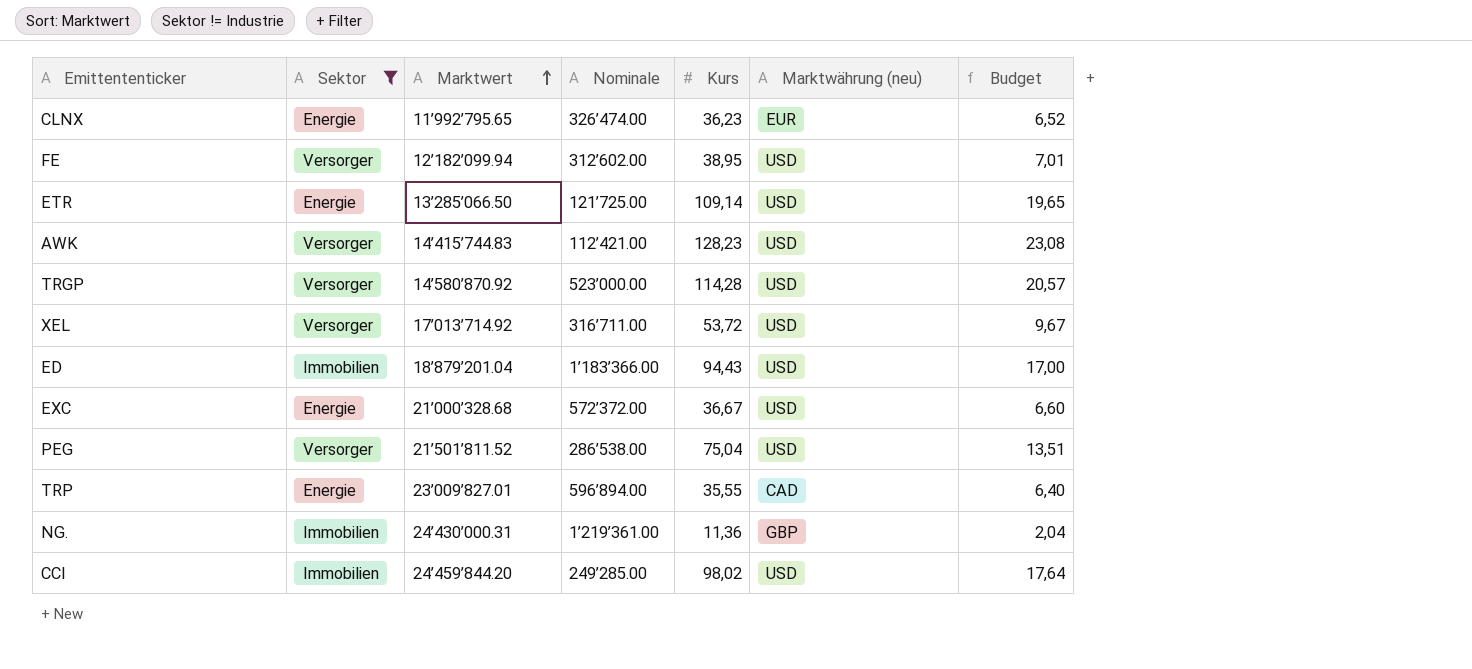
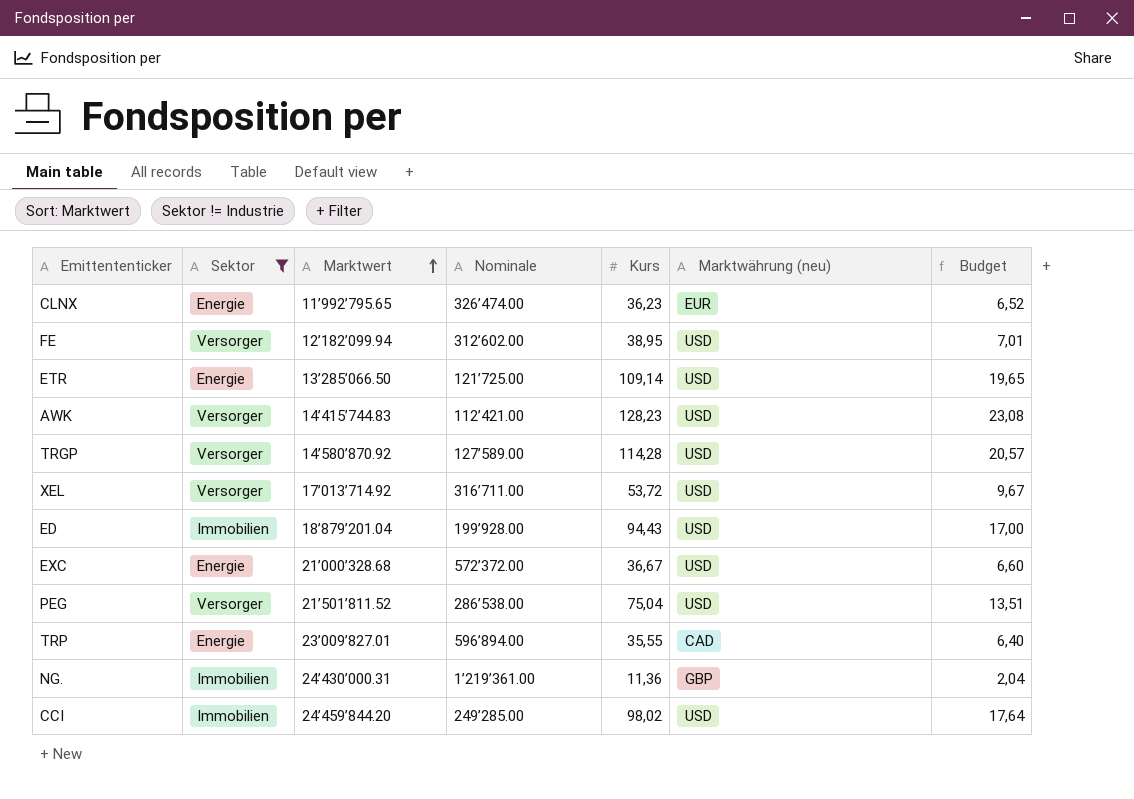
TRGP | Nominale: 523’000.00 -> 127’589.00
ED | Nominale: 1’183’366.00 -> 199’928.00

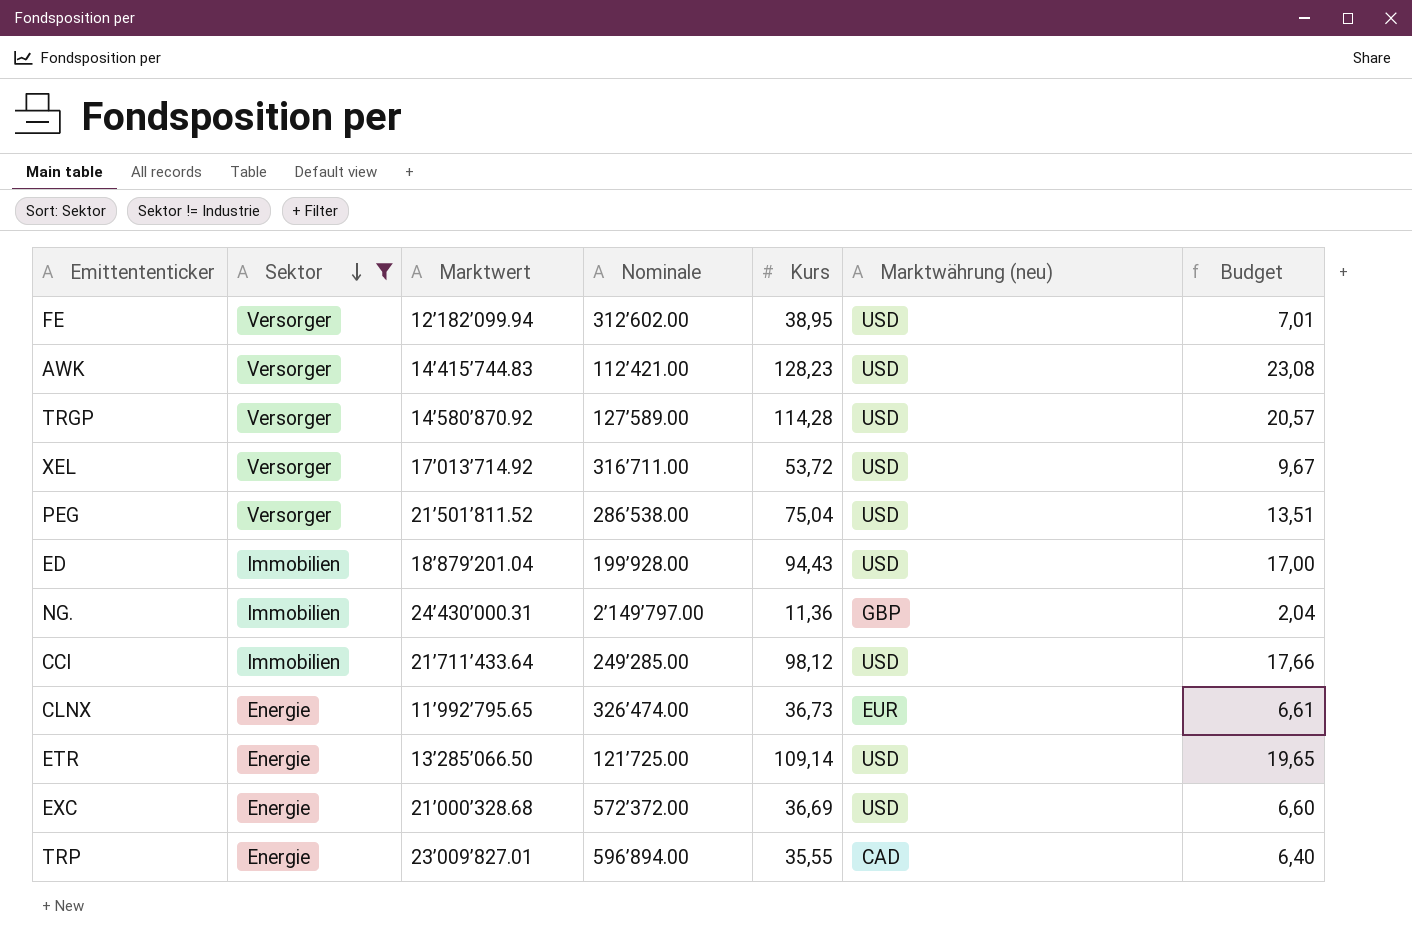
row order: Marktwert ascending -> Sektor descending
NG. | Nominale: 1’219’361.00 -> 2’149’797.00
CCI | Marktwert: 24’459’844.20 -> 21’711’433.64
CCI | Kurs: 98,02 -> 98,12
CCI | Budget: 17,64 -> 17,66
CLNX | Kurs: 36,23 -> 36,73
CLNX | Budget: 6,52 -> 6,61
EXC | Kurs: 36,67 -> 36,69

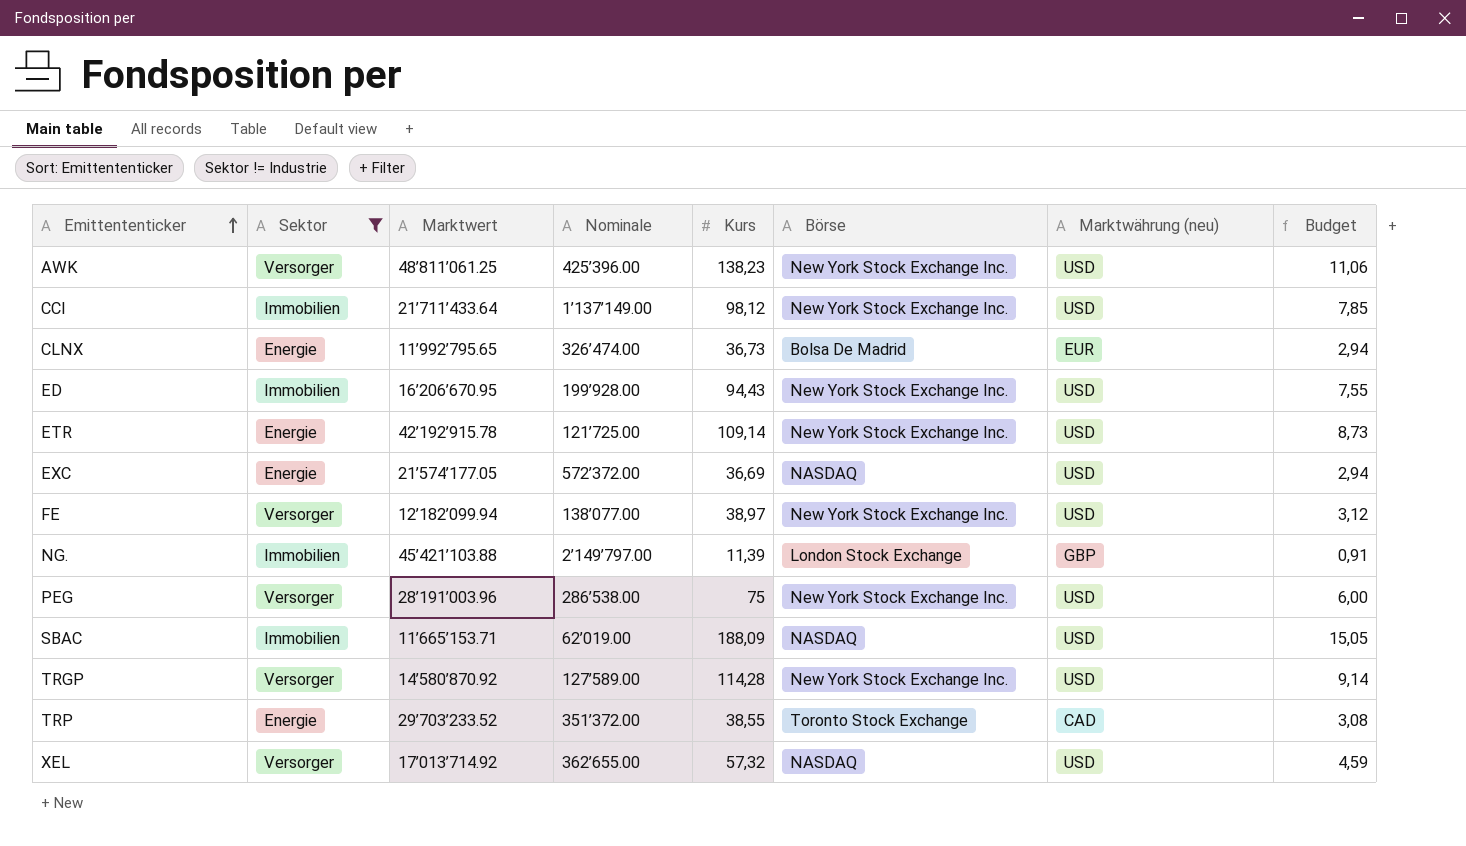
row order: Sektor descending -> Emittententicker ascending
column Börse | position: none -> 6
column Budget | formula: [Kurs] * 0,18 -> [Kurs] * 0,08
AWK | Marktwert: 14’415’744.83 -> 48’811’061.25
AWK | Nominale: 112’421.00 -> 425’396.00
AWK | Kurs: 128,23 -> 138,23
CCI | Nominale: 249’285.00 -> 1’137’149.00
ED | Marktwert: 18’879’201.04 -> 16’206’670.95
ETR | Marktwert: 13’285’066.50 -> 42’192’915.78
EXC | Marktwert: 21’000’328.68 -> 21’574’177.05
FE | Nominale: 312’602.00 -> 138’077.00
FE | Kurs: 38,95 -> 38,97
NG. | Marktwert: 24’430’000.31 -> 45’421’103.88
NG. | Kurs: 11,36 -> 11,39
PEG | Marktwert: 21’501’811.52 -> 28’191’003.96
PEG | Kurs: 75,04 -> 75
row SBAC: none -> Immobilien | 11’665’153.71 | 62’019.00 | 188,09 | NASDAQ | USD | 15,05
TRP | Marktwert: 23’009’827.01 -> 29’703’233.52
TRP | Nominale: 596’894.00 -> 351’372.00
TRP | Kurs: 35,55 -> 38,55
XEL | Nominale: 316’711.00 -> 362’655.00
XEL | Kurs: 53,72 -> 57,32

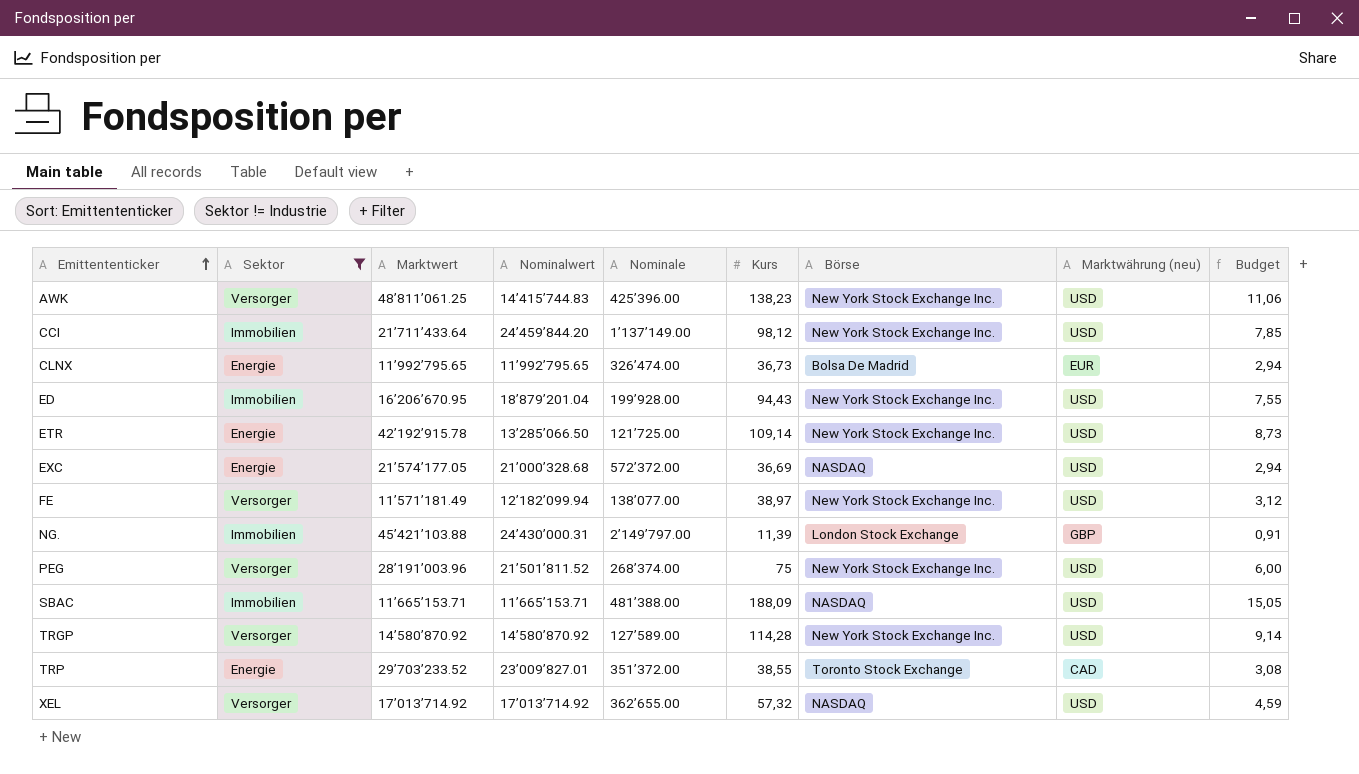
column Nominalwert | position: none -> 4
FE | Marktwert: 12’182’099.94 -> 11’571’181.49
PEG | Nominale: 286’538.00 -> 268’374.00
SBAC | Nominale: 62’019.00 -> 481’388.00

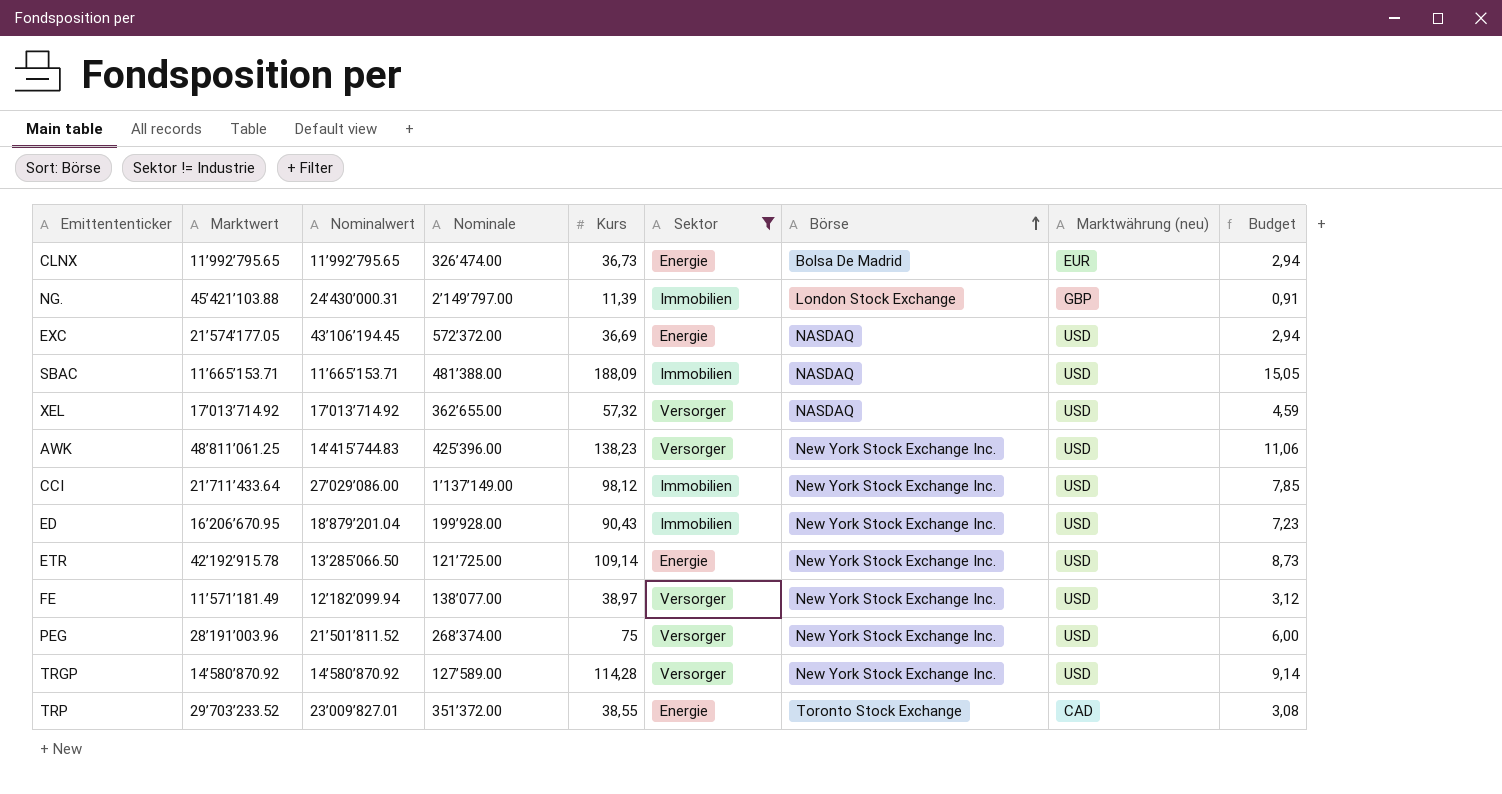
row order: Emittententicker ascending -> Börse ascending
column Sektor | position: 2 -> 6
EXC | Nominalwert: 21’000’328.68 -> 43’106’194.45
CCI | Nominalwert: 24’459’844.20 -> 27’029’086.00
ED | Kurs: 94,43 -> 90,43
ED | Budget: 7,55 -> 7,23

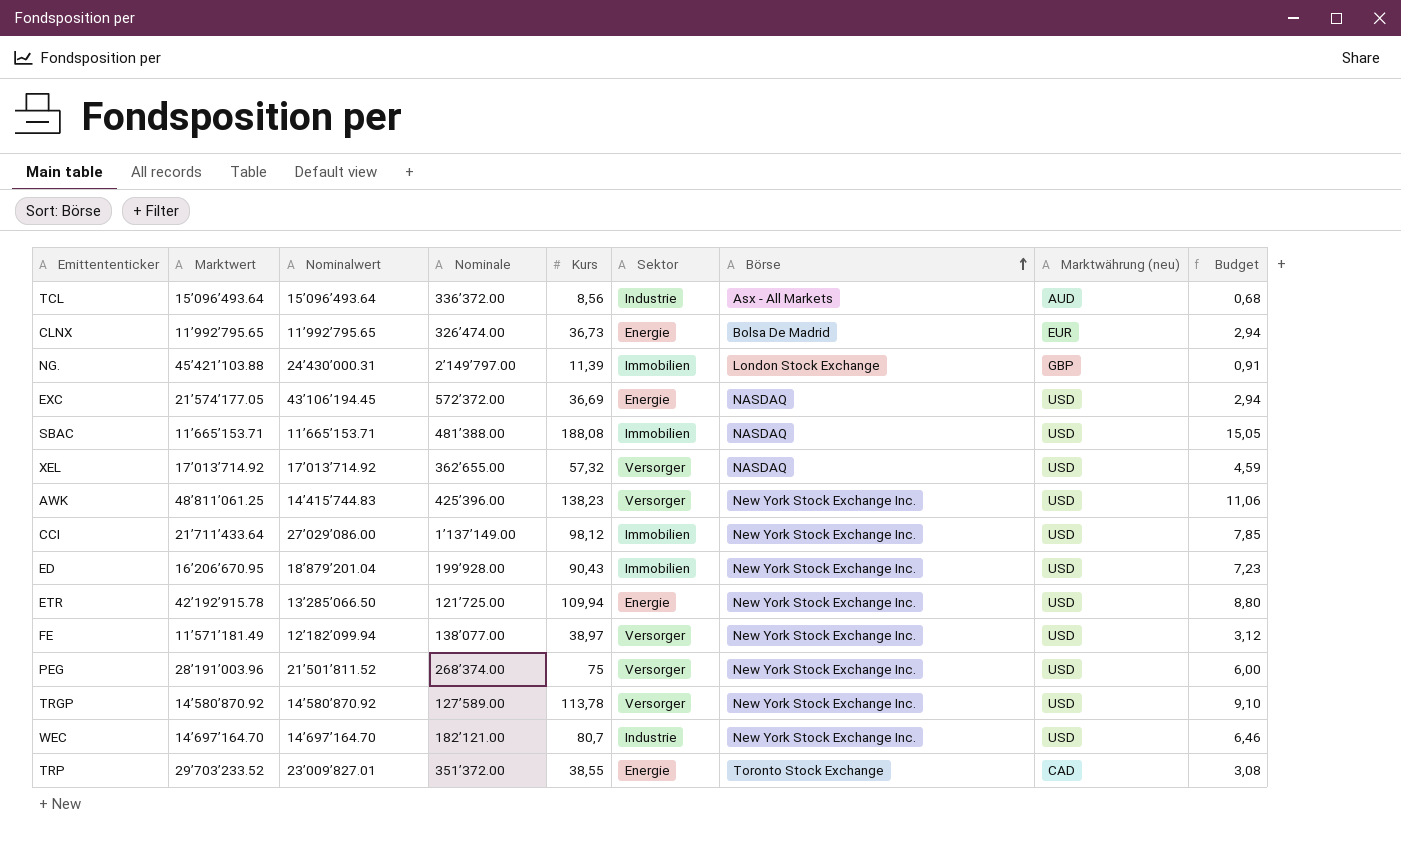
filter: Sektor != Industrie -> none
SBAC | Kurs: 188,09 -> 188,08
ETR | Kurs: 109,14 -> 109,94
ETR | Budget: 8,73 -> 8,80
TRGP | Kurs: 114,28 -> 113,78
TRGP | Budget: 9,14 -> 9,10

